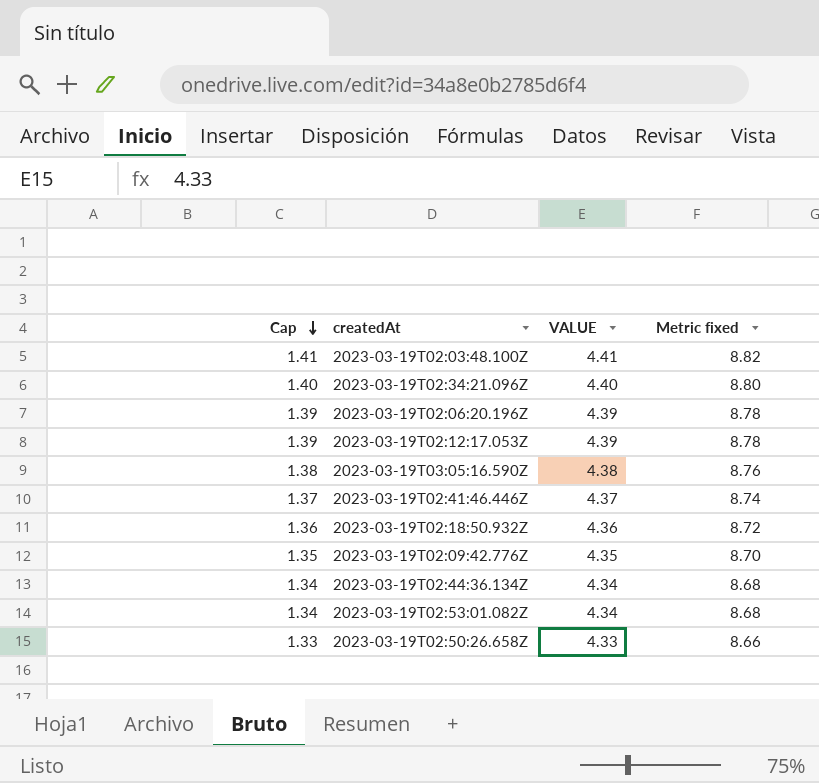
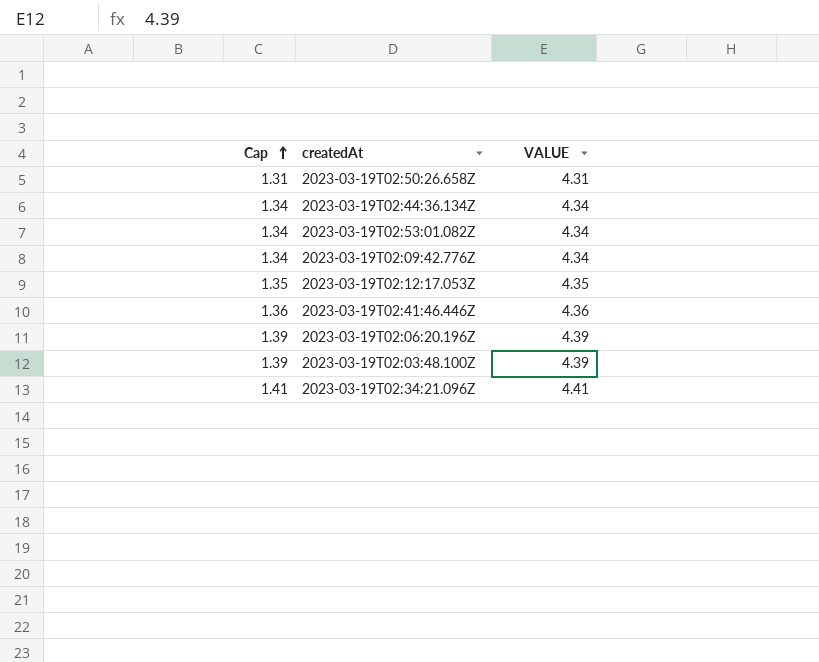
row order: Cap descending -> Cap ascending
column Metric fixed | formula: [VALUE] * 2 -> none
row 2023-03-19T03:05:16.590Z: 1.38 | 4.38 | 8.76 -> none
row 2023-03-19T02:18:50.932Z: 1.36 | 4.36 | 8.72 -> none
2023-03-19T02:50:26.658Z | Cap: 1.33 -> 1.31
2023-03-19T02:50:26.658Z | VALUE: 4.33 -> 4.31
2023-03-19T02:09:42.776Z | Cap: 1.35 -> 1.34
2023-03-19T02:09:42.776Z | VALUE: 4.35 -> 4.34
2023-03-19T02:12:17.053Z | Cap: 1.39 -> 1.35
2023-03-19T02:12:17.053Z | VALUE: 4.39 -> 4.35
2023-03-19T02:41:46.446Z | Cap: 1.37 -> 1.36
2023-03-19T02:41:46.446Z | VALUE: 4.37 -> 4.36
2023-03-19T02:03:48.100Z | Cap: 1.41 -> 1.39
2023-03-19T02:03:48.100Z | VALUE: 4.41 -> 4.39
2023-03-19T02:34:21.096Z | Cap: 1.40 -> 1.41
2023-03-19T02:34:21.096Z | VALUE: 4.40 -> 4.41

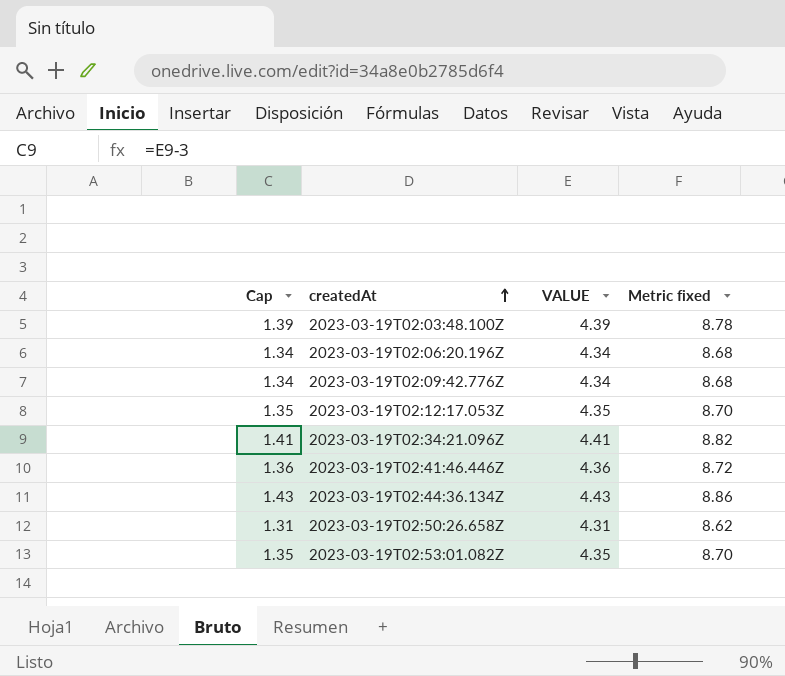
row order: Cap ascending -> createdAt ascending
column Metric fixed | formula: none -> [VALUE] * 2
2023-03-19T02:06:20.196Z | Cap: 1.39 -> 1.34
2023-03-19T02:06:20.196Z | VALUE: 4.39 -> 4.34
2023-03-19T02:44:36.134Z | Cap: 1.34 -> 1.43
2023-03-19T02:44:36.134Z | VALUE: 4.34 -> 4.43
2023-03-19T02:53:01.082Z | Cap: 1.34 -> 1.35
2023-03-19T02:53:01.082Z | VALUE: 4.34 -> 4.35

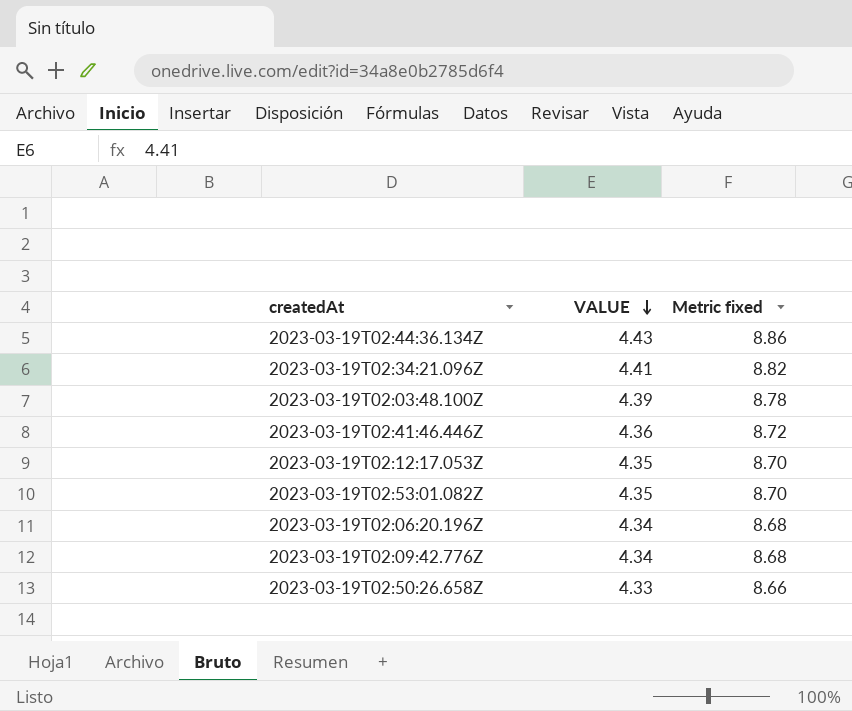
row order: createdAt ascending -> VALUE descending
column Cap | formula: [VALUE] - 3 -> none
2023-03-19T02:50:26.658Z | VALUE: 4.31 -> 4.33
2023-03-19T02:50:26.658Z | Metric fixed: 8.62 -> 8.66

